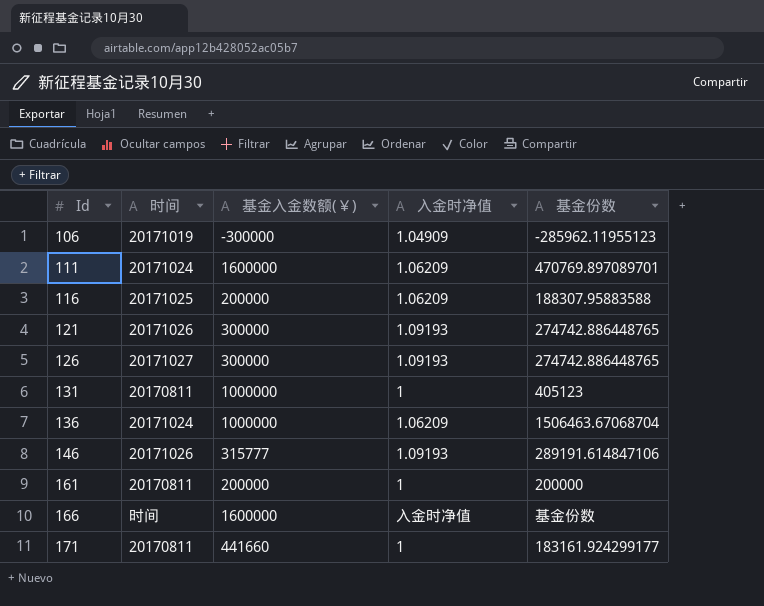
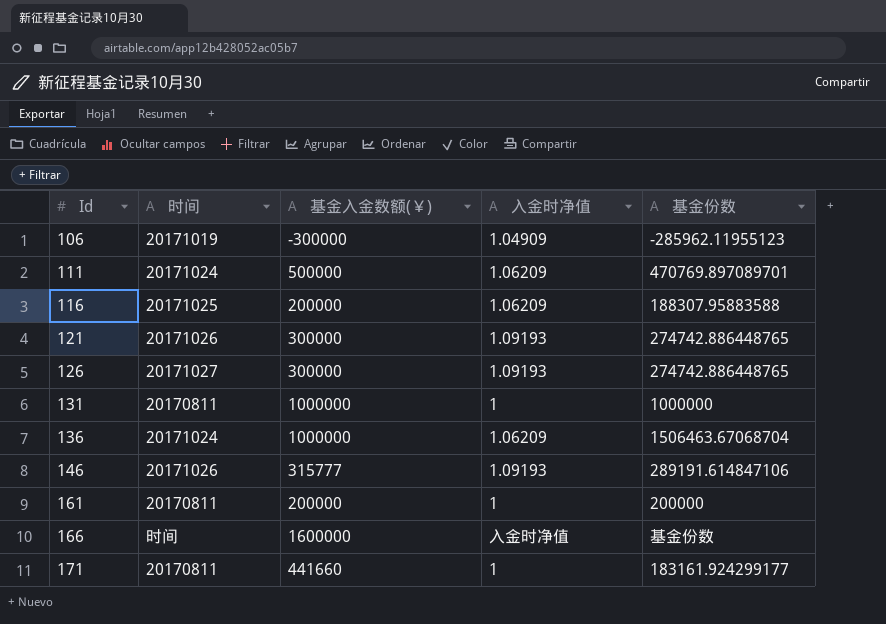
111 | 基金入金数额(￥): 1600000 -> 500000
131 | 基金份数: 405123 -> 1000000

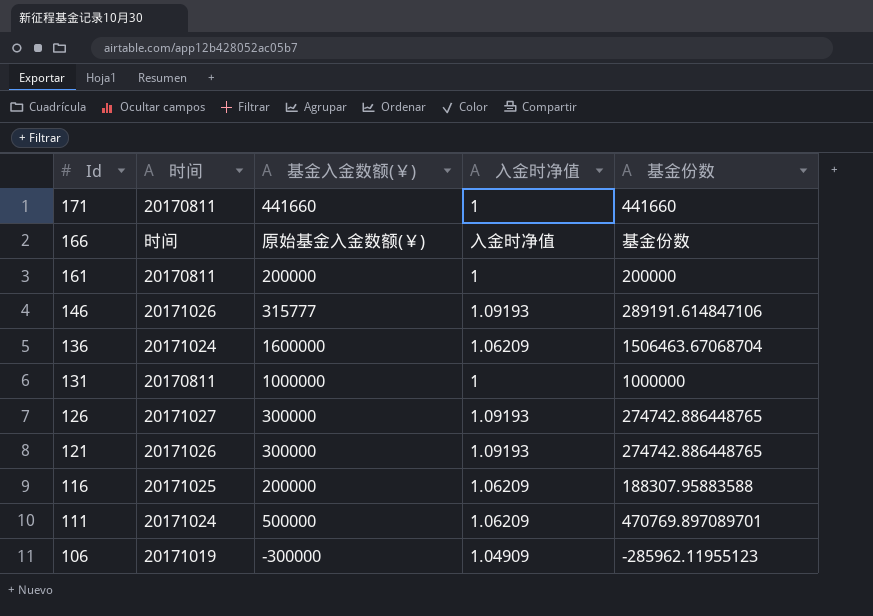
row order: Id ascending -> Id descending
171 | 基金份数: 183161.924299177 -> 441660
166 | 基金入金数额(￥): 1600000 -> 原始基金入金数额(￥)
136 | 基金入金数额(￥): 1000000 -> 1600000

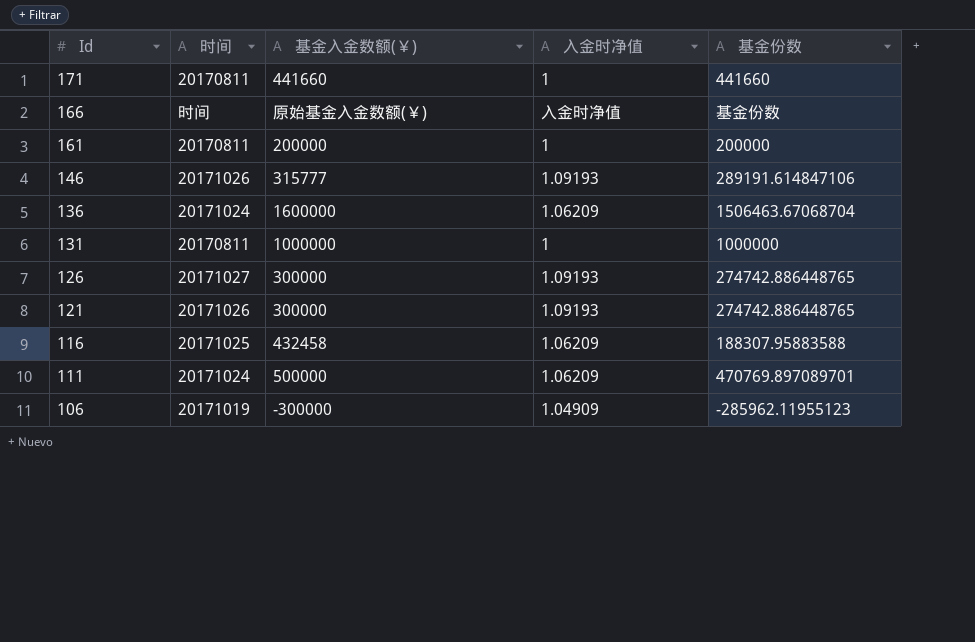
116 | 基金入金数额(￥): 200000 -> 432458

